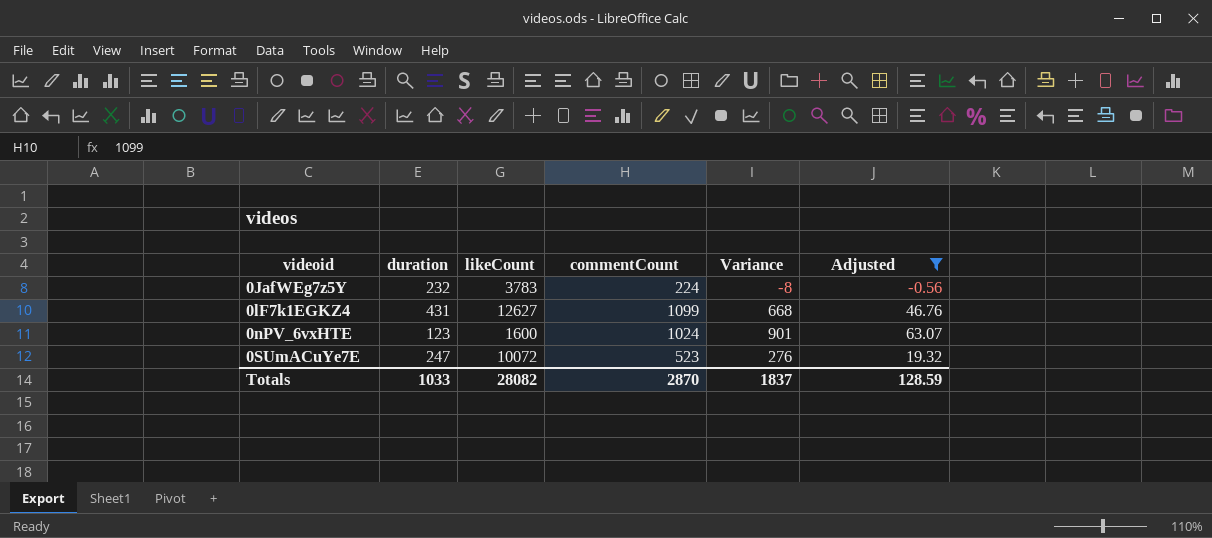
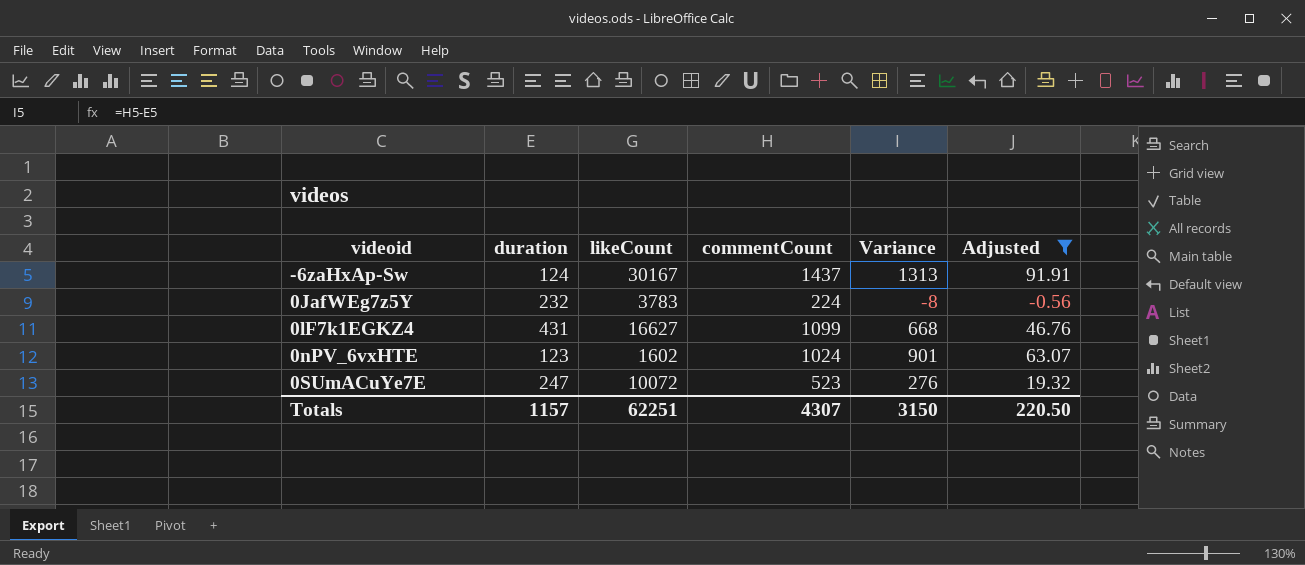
row -6zaHxAp-Sw: none -> 124 | 30167 | 1437 | 1313 | 91.91
0lF7k1EGKZ4 | likeCount: 12627 -> 16627
0nPV_6vxHTE | likeCount: 1600 -> 1602
Totals | duration: 1033 -> 1157
Totals | likeCount: 28082 -> 62251
Totals | commentCount: 2870 -> 4307
Totals | Variance: 1837 -> 3150
Totals | Adjusted: 128.59 -> 220.50

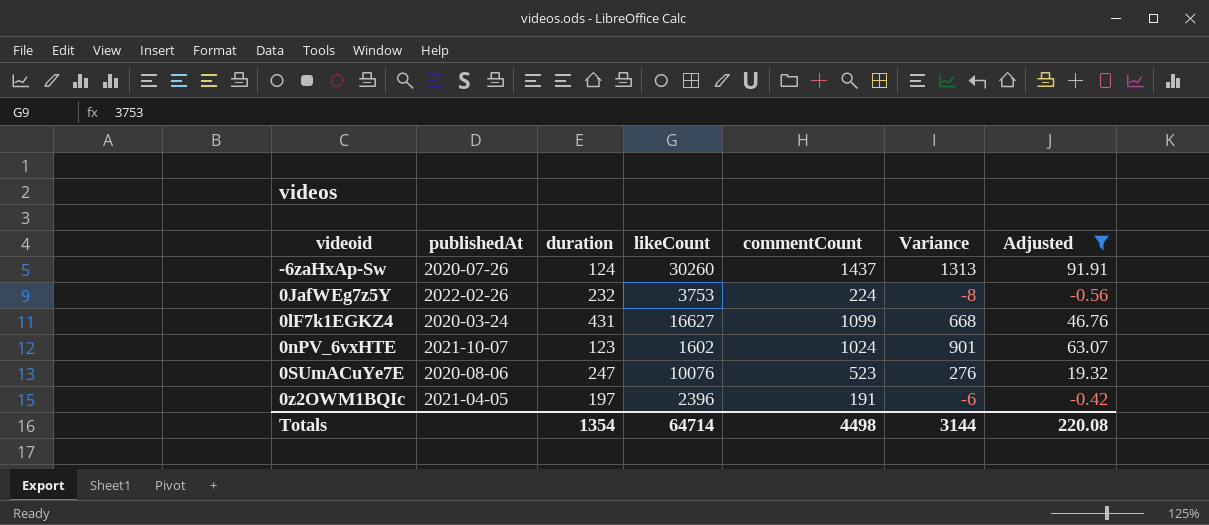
column publishedAt | position: none -> 2
-6zaHxAp-Sw | likeCount: 30167 -> 30260
0JafWEg7z5Y | likeCount: 3783 -> 3753
0SUmACuYe7E | likeCount: 10072 -> 10076
row 0z2OWM1BQIc: none -> 2021-04-05 | 197 | 2396 | 191 | -6 | -0.42
Totals | duration: 1157 -> 1354
Totals | likeCount: 62251 -> 64714
Totals | commentCount: 4307 -> 4498
Totals | Variance: 3150 -> 3144
Totals | Adjusted: 220.50 -> 220.08

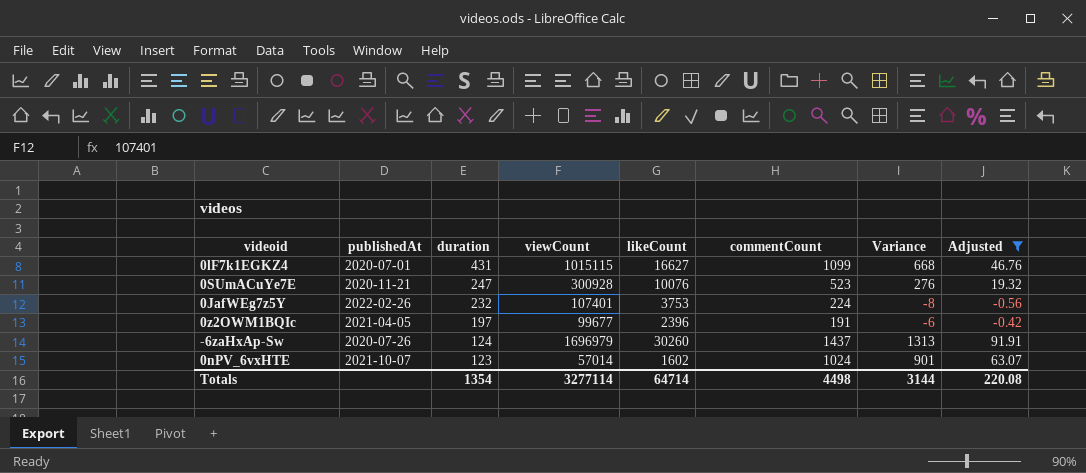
row order: none -> duration descending
column viewCount | position: none -> 4
0lF7k1EGKZ4 | publishedAt: 2020-03-24 -> 2020-07-01
0SUmACuYe7E | publishedAt: 2020-08-06 -> 2020-11-21

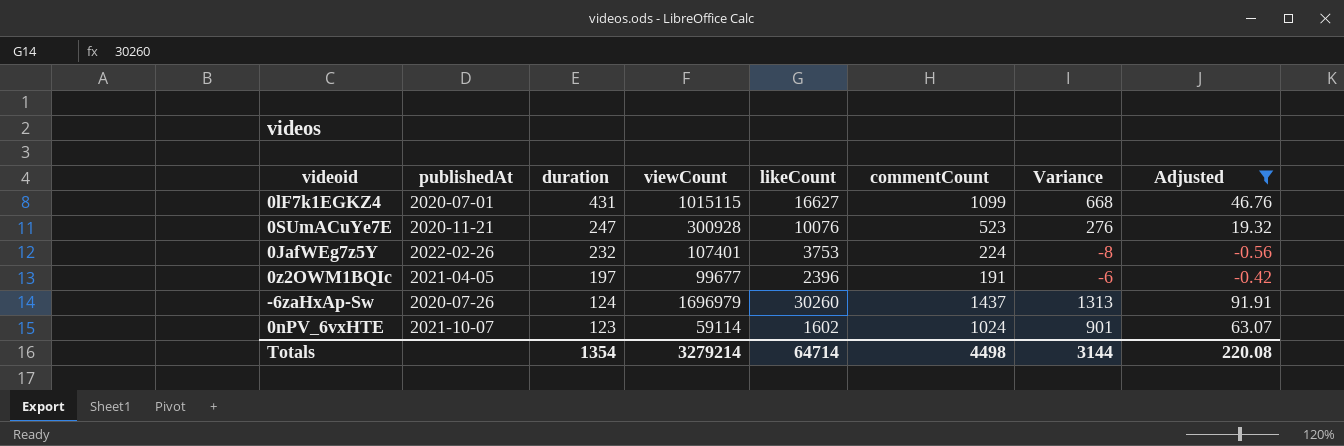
0nPV_6vxHTE | viewCount: 57014 -> 59114
Totals | viewCount: 3277114 -> 3279214

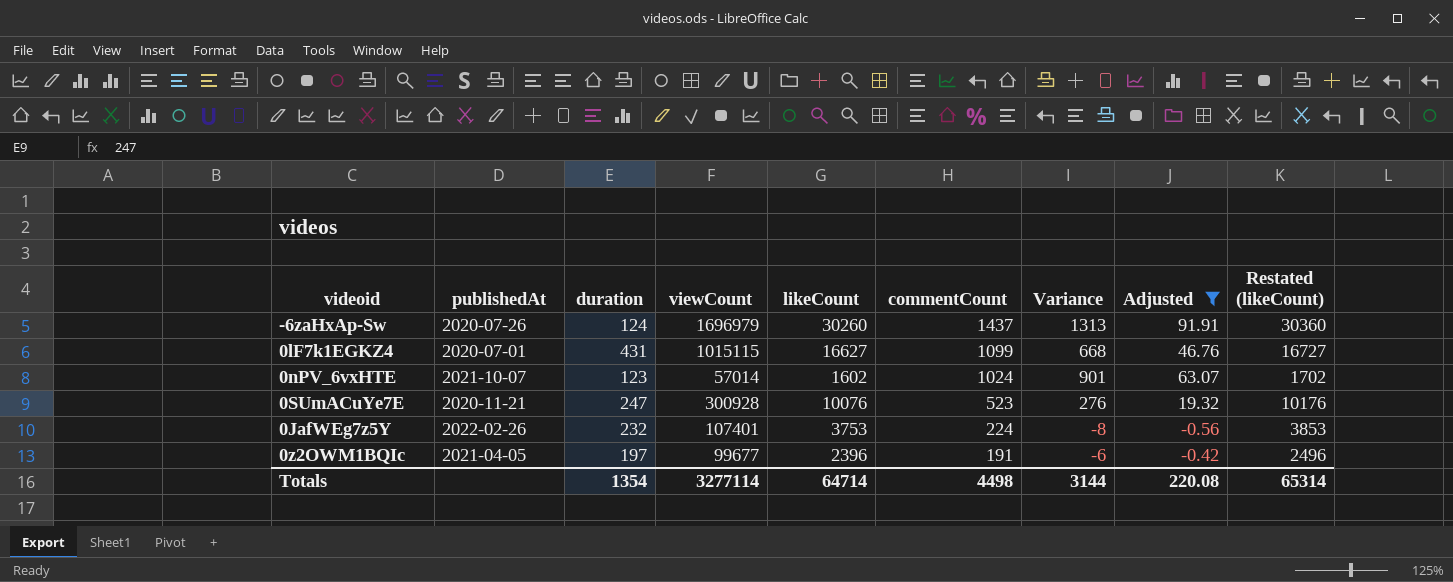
row order: duration descending -> commentCount descending
column Restated (likeCount) | formula: none -> [likeCount] + 100
0nPV_6vxHTE | viewCount: 59114 -> 57014
Totals | viewCount: 3279214 -> 3277114

